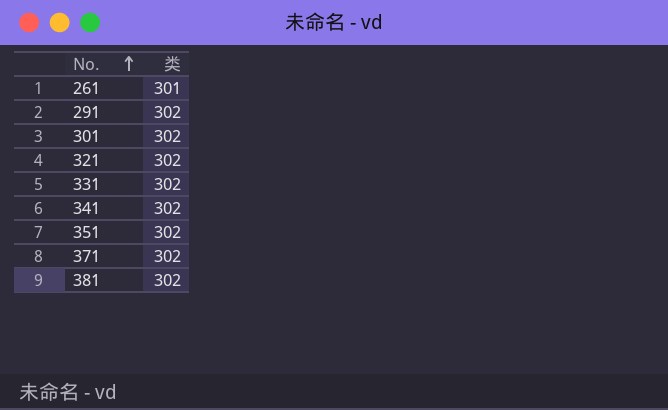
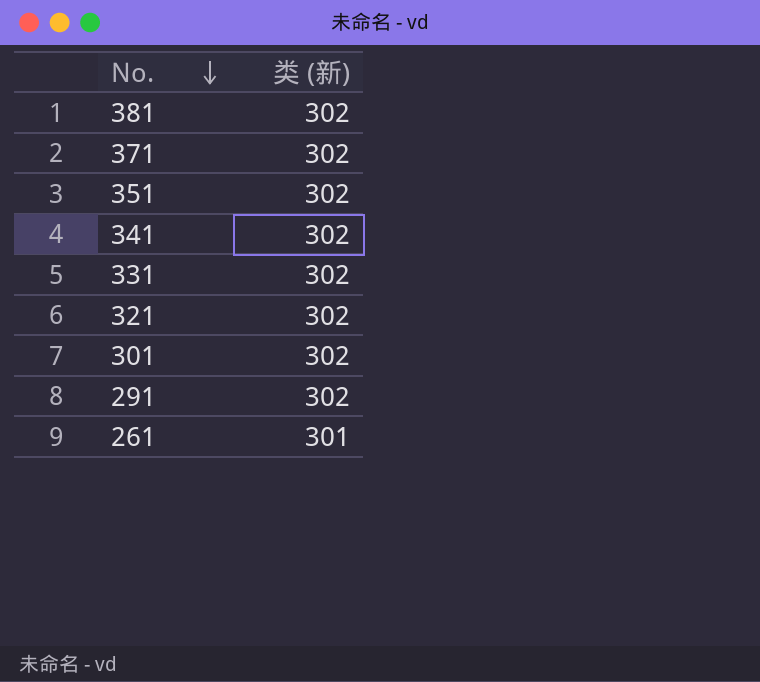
row order: No. ascending -> No. descending
column name: 类 -> 类 (新)

